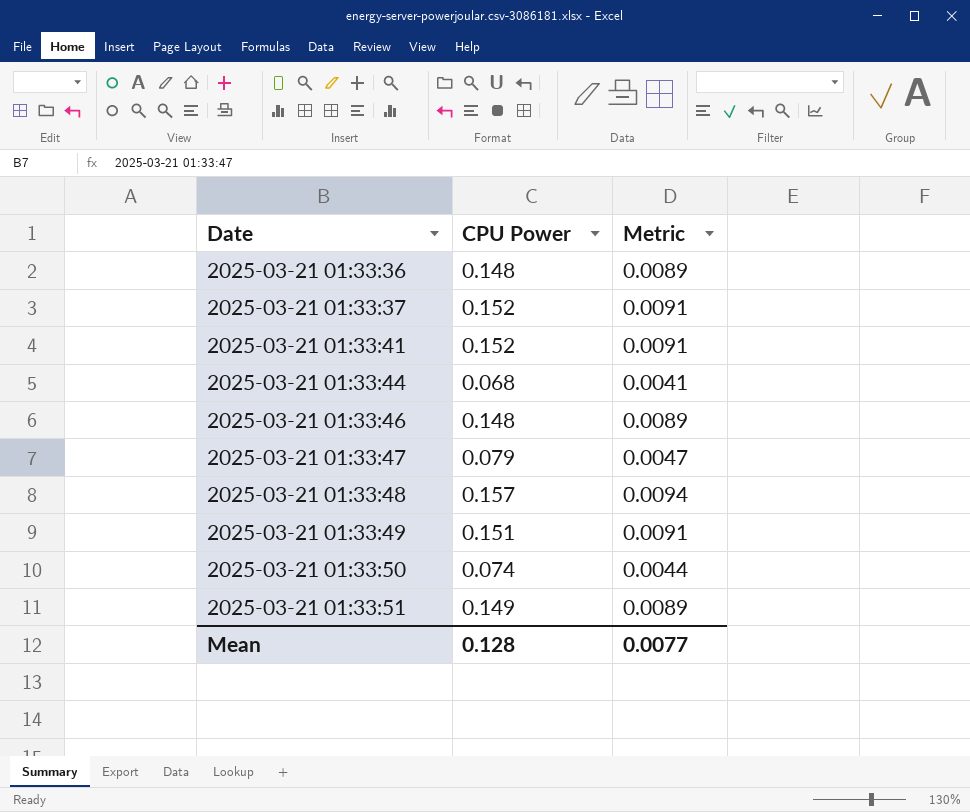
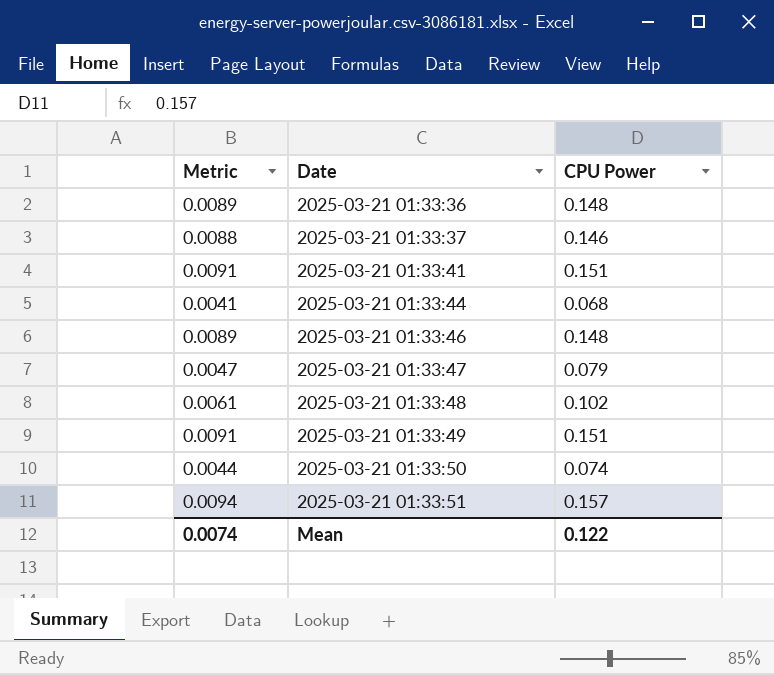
column Metric | position: 3 -> 1
2025-03-21 01:33:37 | Metric: 0.0091 -> 0.0088
2025-03-21 01:33:37 | CPU Power: 0.152 -> 0.146
2025-03-21 01:33:41 | CPU Power: 0.152 -> 0.151
2025-03-21 01:33:48 | Metric: 0.0094 -> 0.0061
2025-03-21 01:33:48 | CPU Power: 0.157 -> 0.102
2025-03-21 01:33:51 | Metric: 0.0089 -> 0.0094
2025-03-21 01:33:51 | CPU Power: 0.149 -> 0.157
Mean | Metric: 0.0077 -> 0.0074
Mean | CPU Power: 0.128 -> 0.122

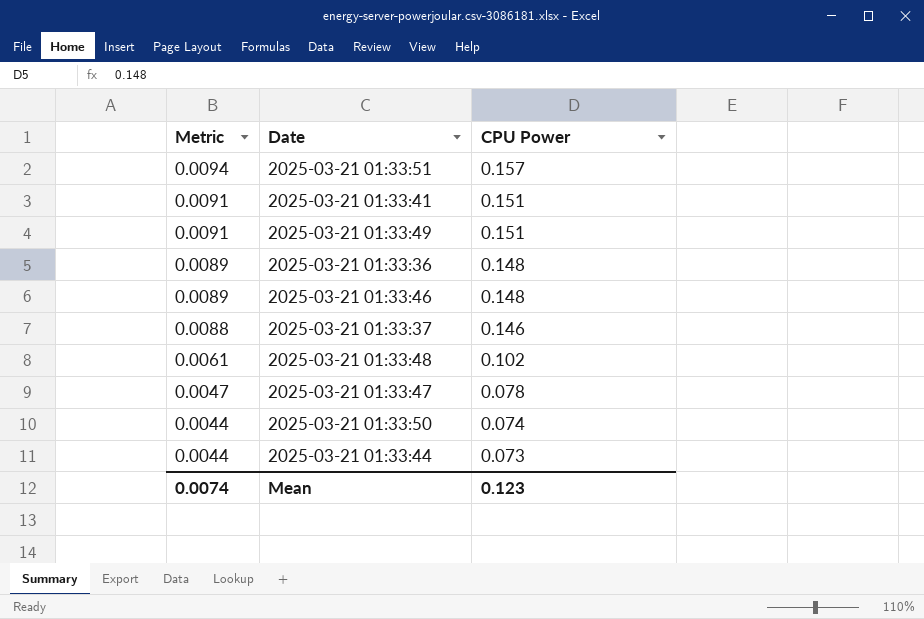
row order: Date ascending -> Metric descending
2025-03-21 01:33:47 | CPU Power: 0.079 -> 0.078
2025-03-21 01:33:44 | Metric: 0.0041 -> 0.0044
2025-03-21 01:33:44 | CPU Power: 0.068 -> 0.073
Mean | CPU Power: 0.122 -> 0.123

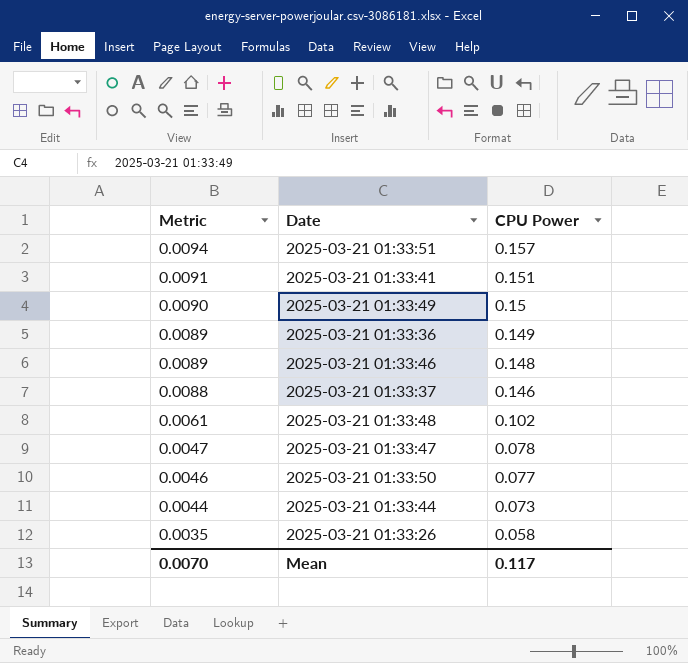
2025-03-21 01:33:49 | Metric: 0.0091 -> 0.0090
2025-03-21 01:33:49 | CPU Power: 0.151 -> 0.15
2025-03-21 01:33:36 | CPU Power: 0.148 -> 0.149
2025-03-21 01:33:50 | Metric: 0.0044 -> 0.0046
2025-03-21 01:33:50 | CPU Power: 0.074 -> 0.077
row 2025-03-21 01:33:26: none -> 0.0035 | 0.058
Mean | Metric: 0.0074 -> 0.0070
Mean | CPU Power: 0.123 -> 0.117

